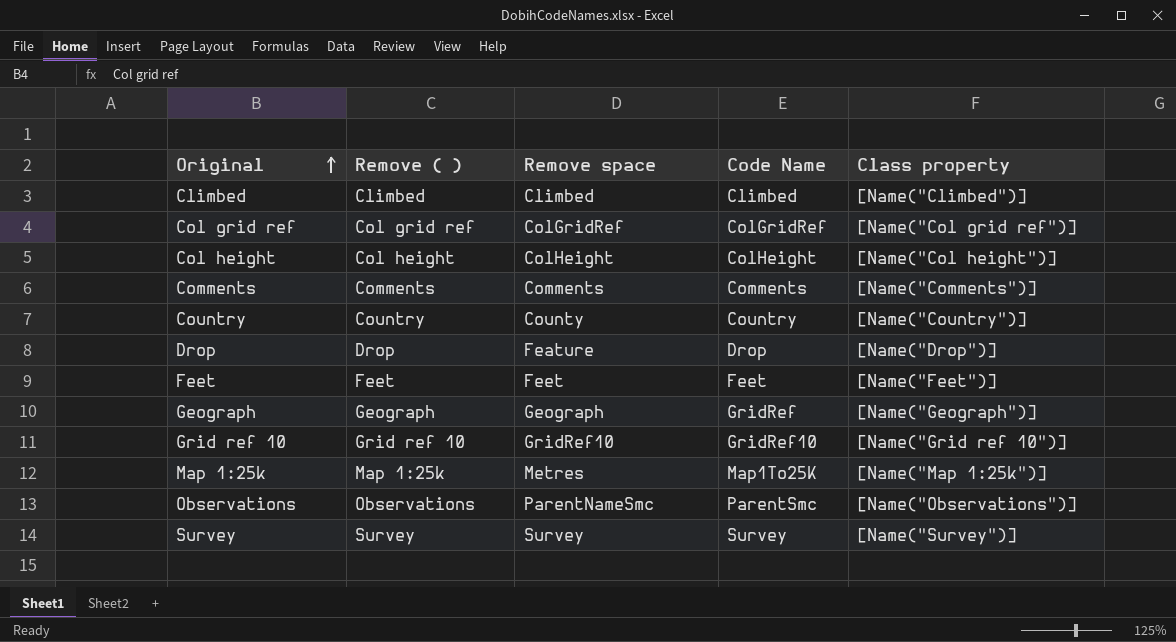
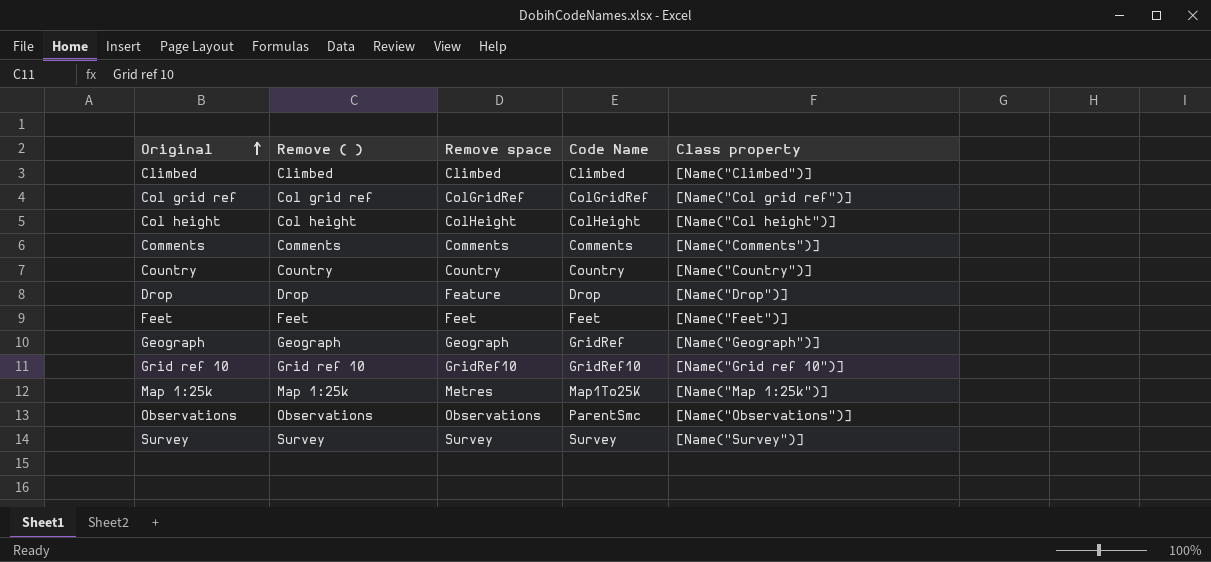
Country | Remove space: County -> Country
Observations | Remove space: ParentNameSmc -> Observations

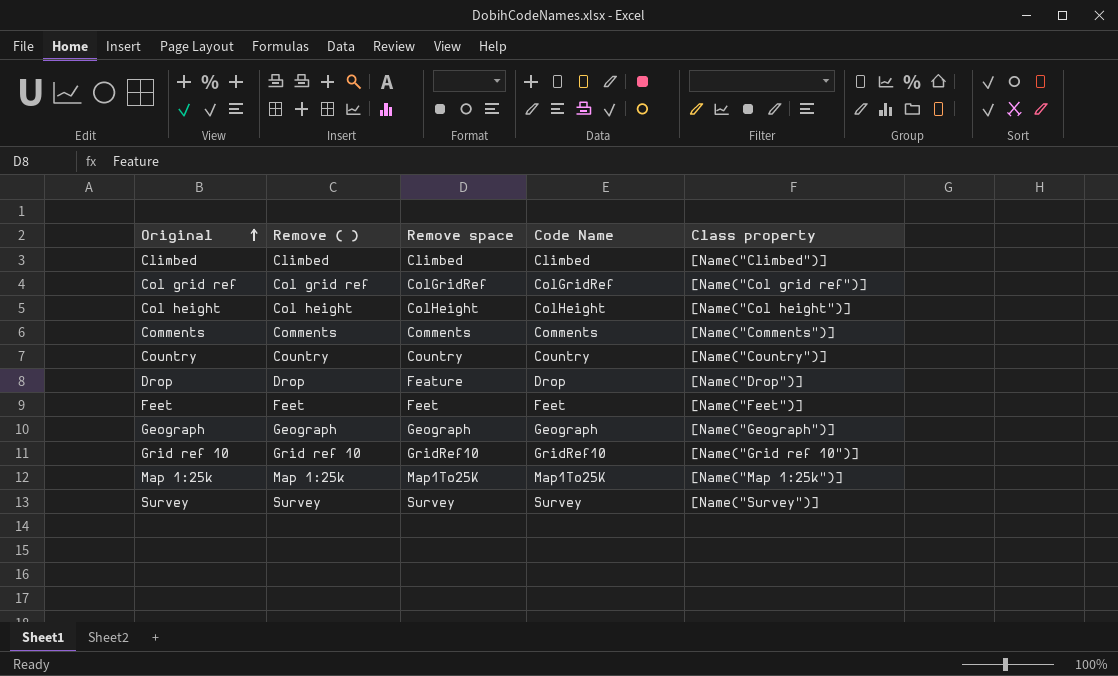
row Observations: Observations | Observations | ParentSmc | [Name("Observations")] -> none
Geograph | Code Name: GridRef -> Geograph
Map 1:25k | Remove space: Metres -> Map1To25K

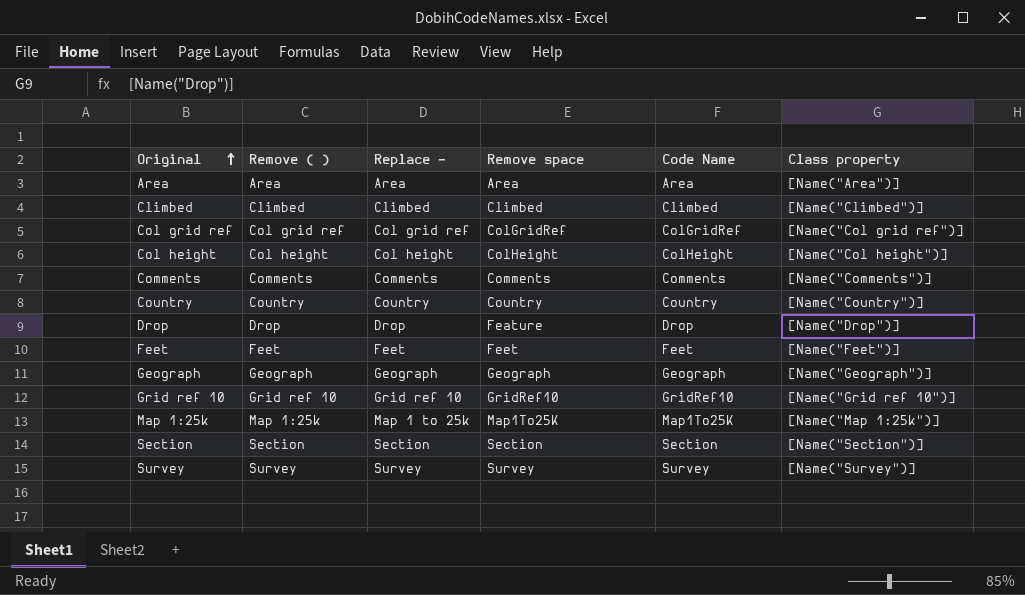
column Replace - | position: none -> 3
row Area: none -> Area | Area | Area | Area | [Name("Area")]
row Section: none -> Section | Section | Section | Section | [Name("Section")]

